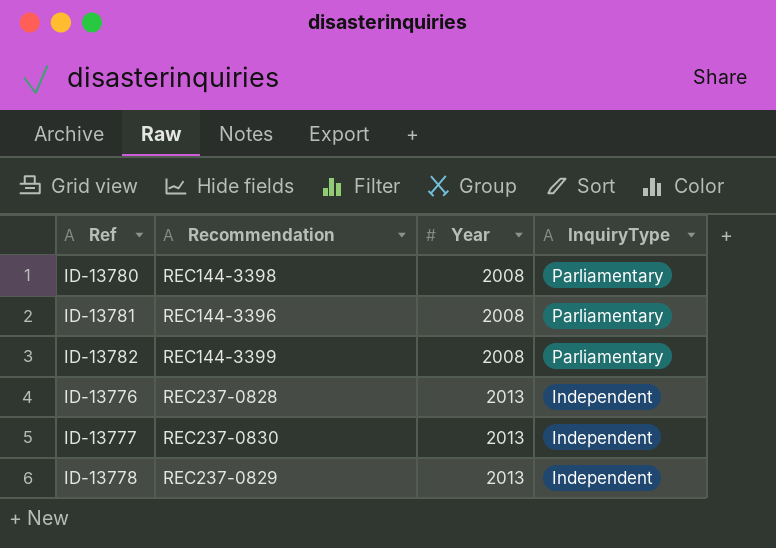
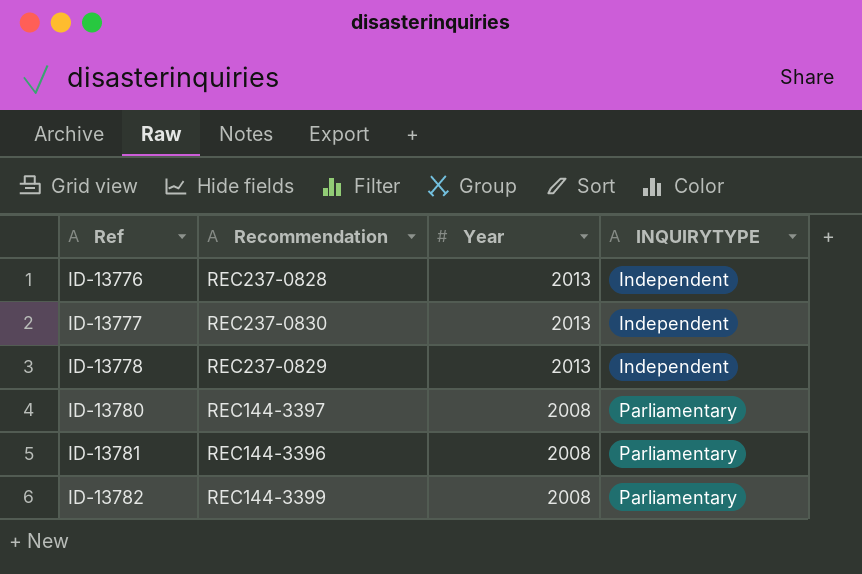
row order: Year ascending -> Ref ascending
column name: InquiryType -> INQUIRYTYPE
ID-13780 | Recommendation: REC144-3398 -> REC144-3397

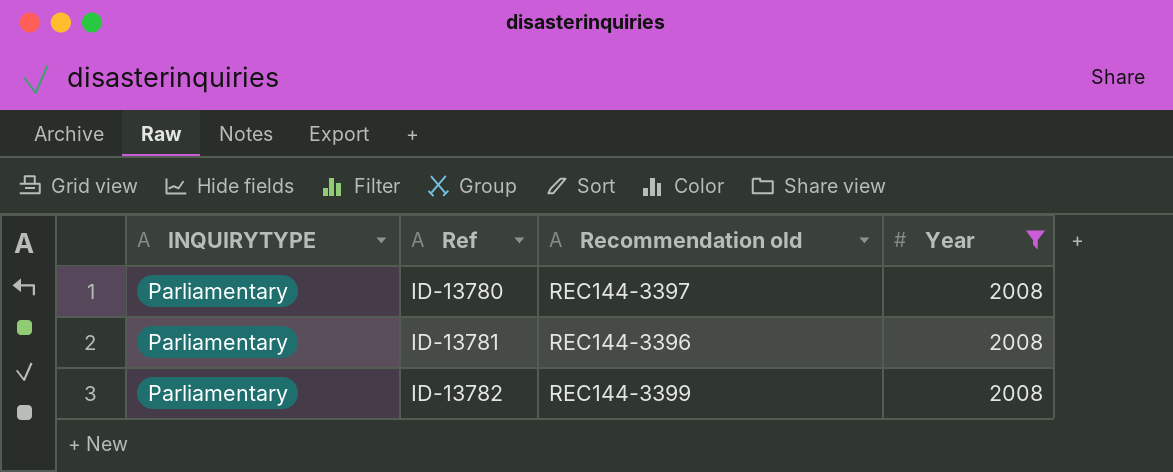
filter: none -> Year = 2008
column INQUIRYTYPE | position: 4 -> 1
column name: Recommendation -> Recommendation old

